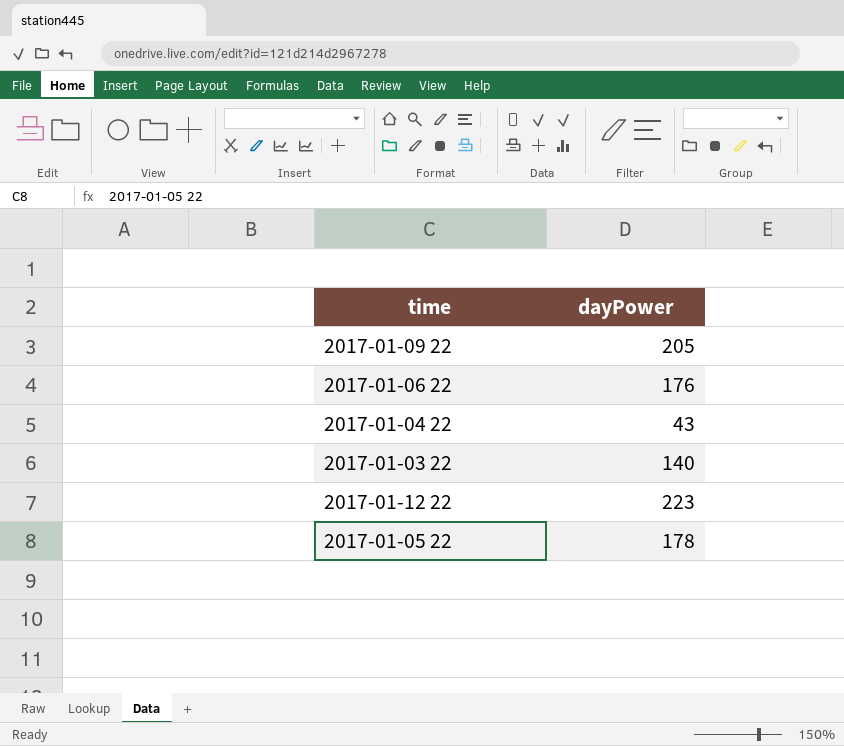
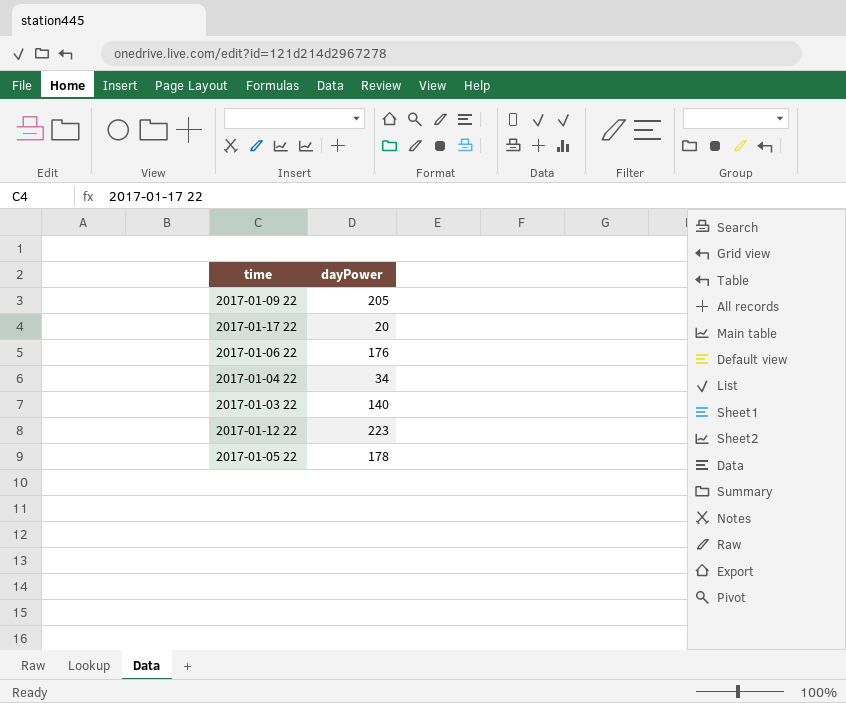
row 2017-01-17 22: none -> 20
2017-01-04 22 | dayPower: 43 -> 34

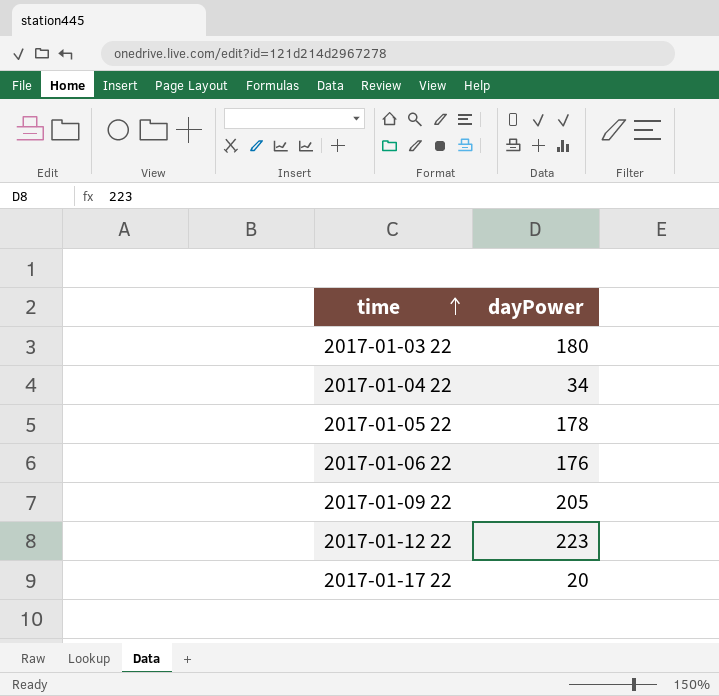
row order: none -> time ascending
2017-01-03 22 | dayPower: 140 -> 180

